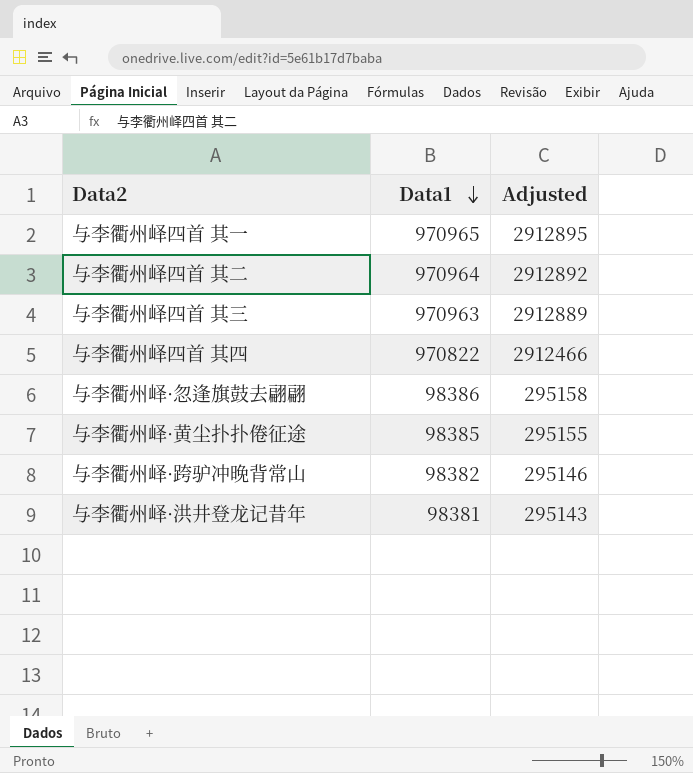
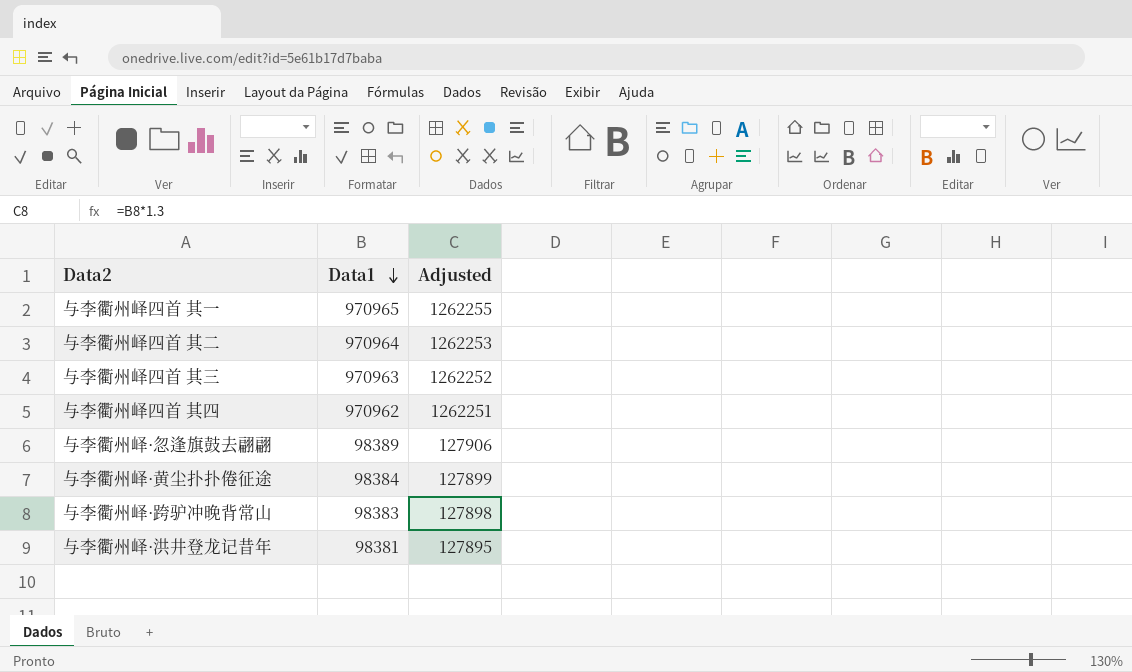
column Adjusted | formula: [Data1] * 3 -> [Data1] * 1.3
与李衢州峄四首 其四 | Data1: 970822 -> 970962
与李衢州峄·忽逢旗鼓去翩翩 | Data1: 98386 -> 98389
与李衢州峄·黄尘扑扑倦征途 | Data1: 98385 -> 98384
与李衢州峄·跨驴冲晚背常山 | Data1: 98382 -> 98383

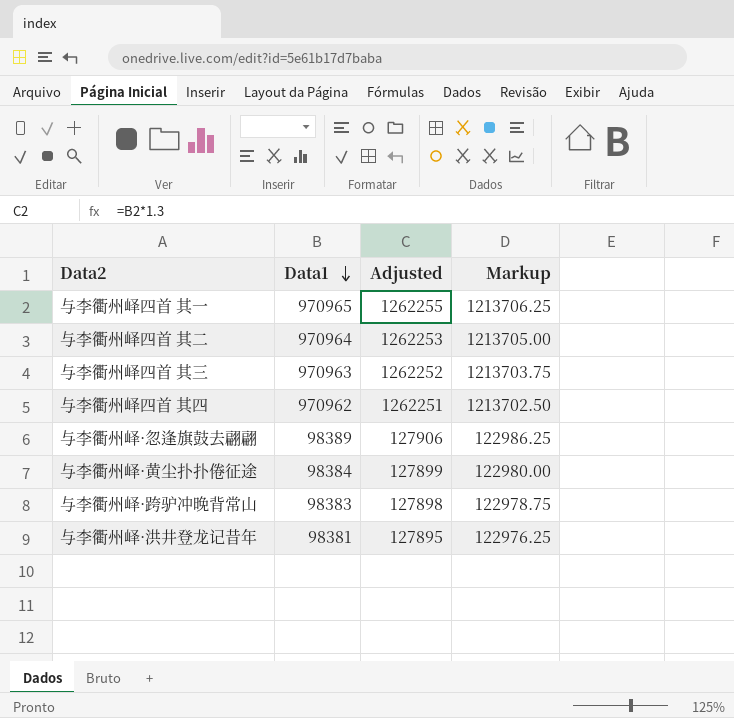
column Markup | formula: none -> [Data1] * 1.25

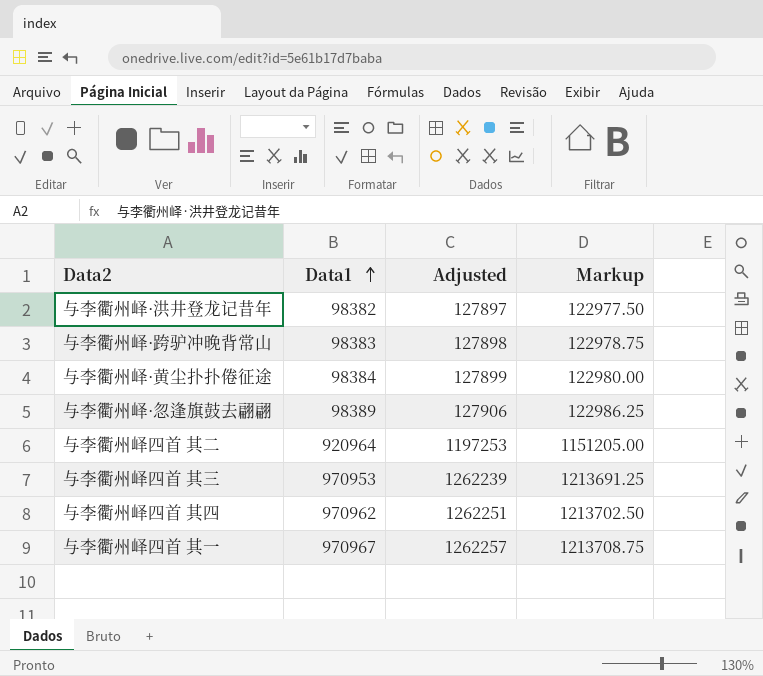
row order: Data1 descending -> Data1 ascending
与李衢州峄·洪井登龙记昔年 | Data1: 98381 -> 98382
与李衢州峄·洪井登龙记昔年 | Adjusted: 127895 -> 127897
与李衢州峄·洪井登龙记昔年 | Markup: 122976.25 -> 122977.50
与李衢州峄四首 其二 | Data1: 970964 -> 920964
与李衢州峄四首 其二 | Adjusted: 1262253 -> 1197253
与李衢州峄四首 其二 | Markup: 1213705.00 -> 1151205.00
与李衢州峄四首 其三 | Data1: 970963 -> 970953
与李衢州峄四首 其三 | Adjusted: 1262252 -> 1262239
与李衢州峄四首 其三 | Markup: 1213703.75 -> 1213691.25
与李衢州峄四首 其一 | Data1: 970965 -> 970967
与李衢州峄四首 其一 | Adjusted: 1262255 -> 1262257
与李衢州峄四首 其一 | Markup: 1213706.25 -> 1213708.75

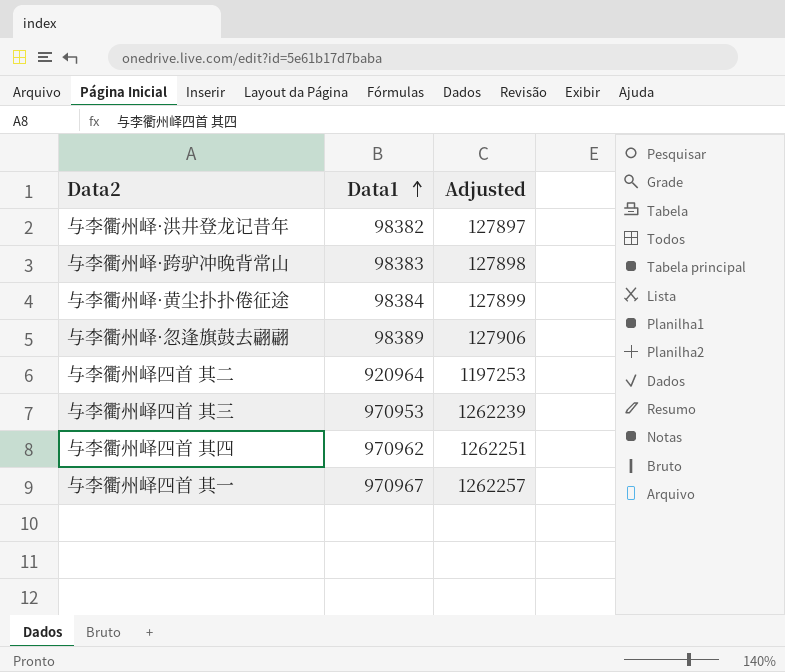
column Markup | formula: [Data1] * 1.25 -> none

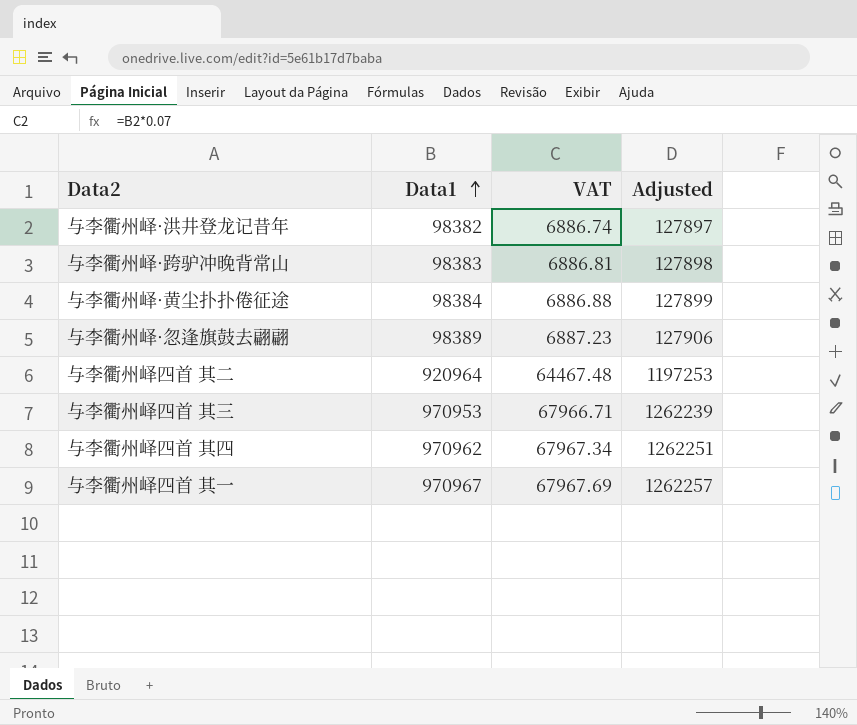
column VAT | formula: none -> [Data1] * 0.07

